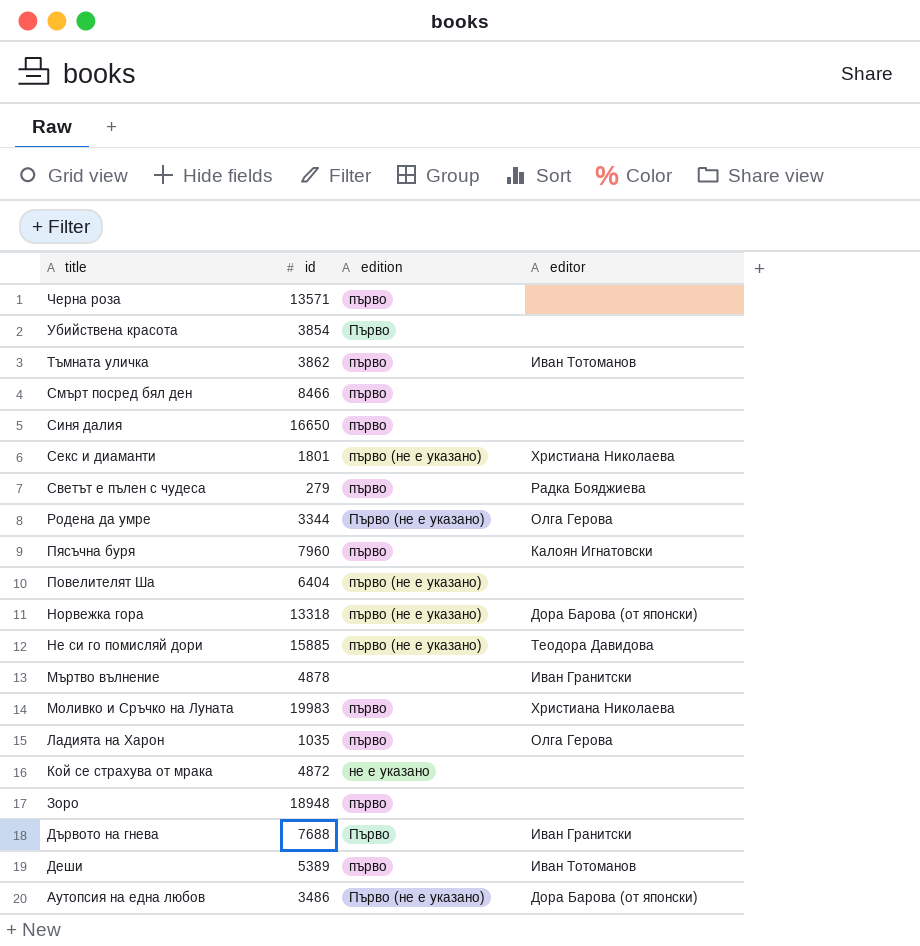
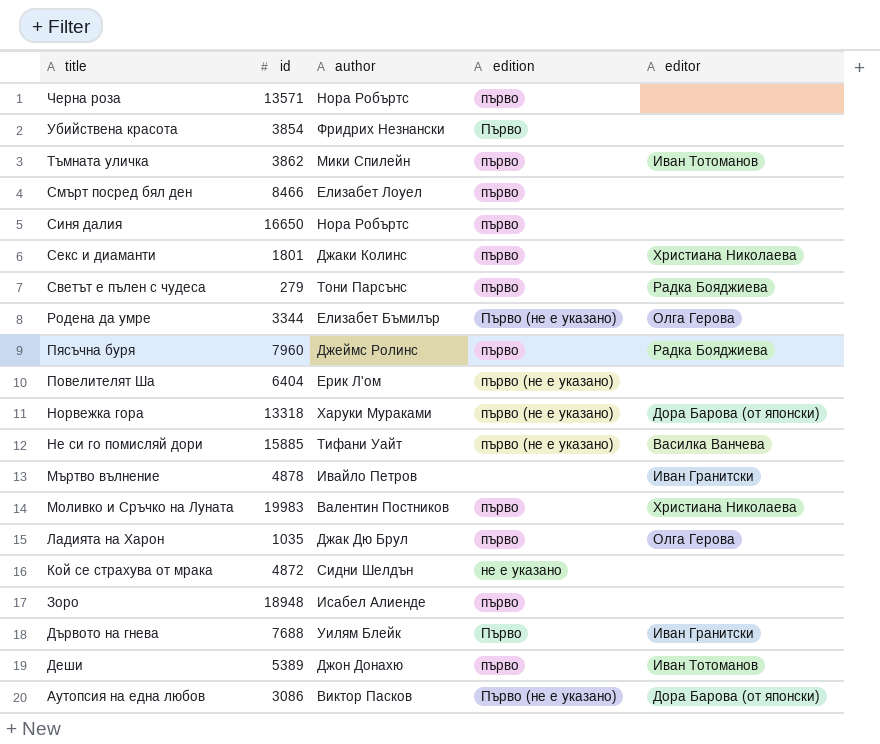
column author | position: none -> 3
Секс и диаманти | edition: първо (не е указано) -> първо
Пясъчна буря | editor: Калоян Игнатовски -> Радка Бояджиева
Не си го помисляй дори | editor: Теодора Давидова -> Василка Ванчева
Аутопсия на една любов | id: 3486 -> 3086

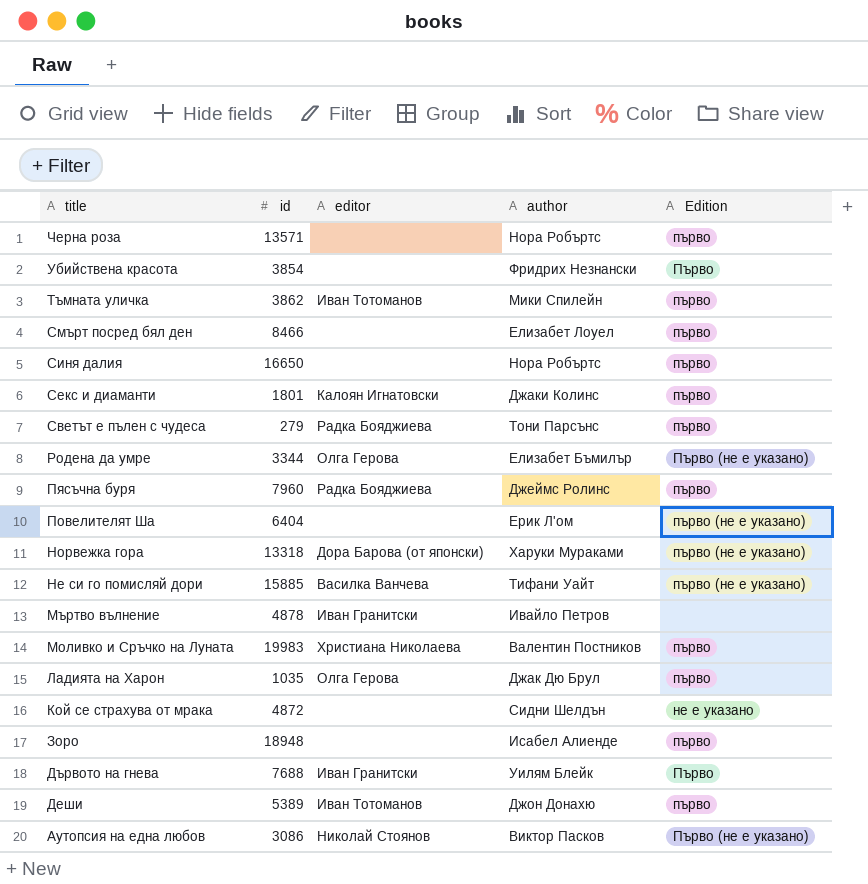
column editor | position: 5 -> 3
column name: edition -> Edition
Секс и диаманти | editor: Христиана Николаева -> Калоян Игнатовски
Аутопсия на една любов | editor: Дора Барова (от японски) -> Николай Стоянов

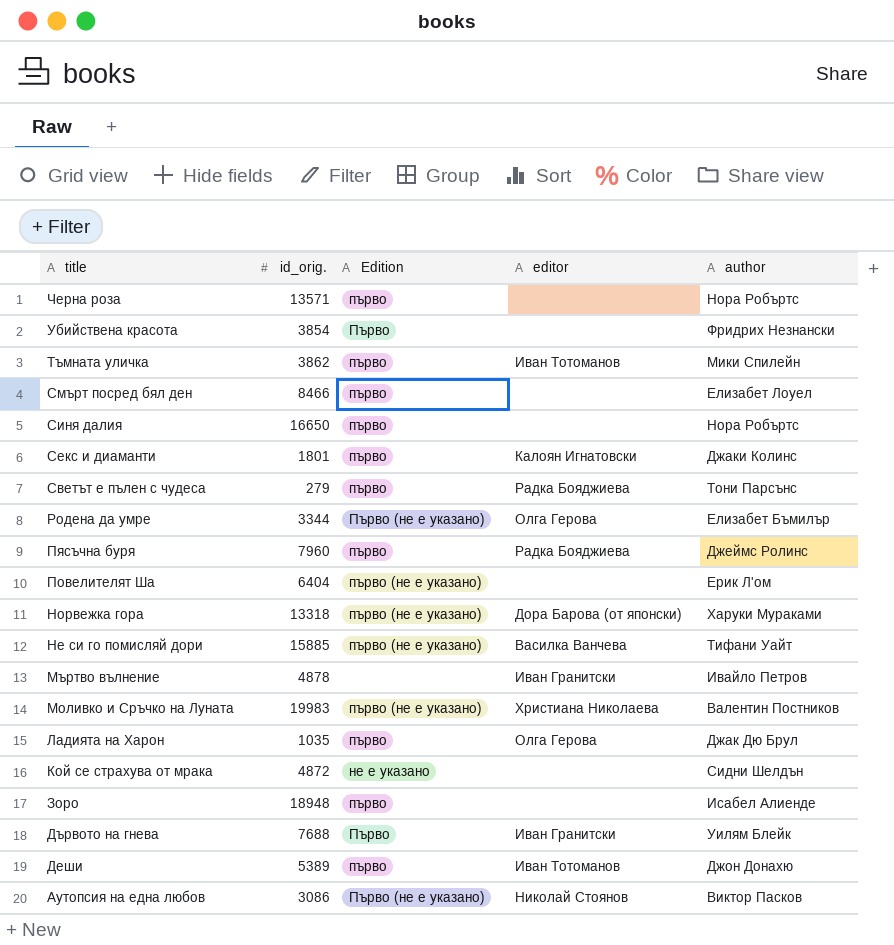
column name: id -> id_orig.
column Edition | position: 5 -> 3
Моливко и Сръчко на Луната | Edition: първо -> първо (не е указано)

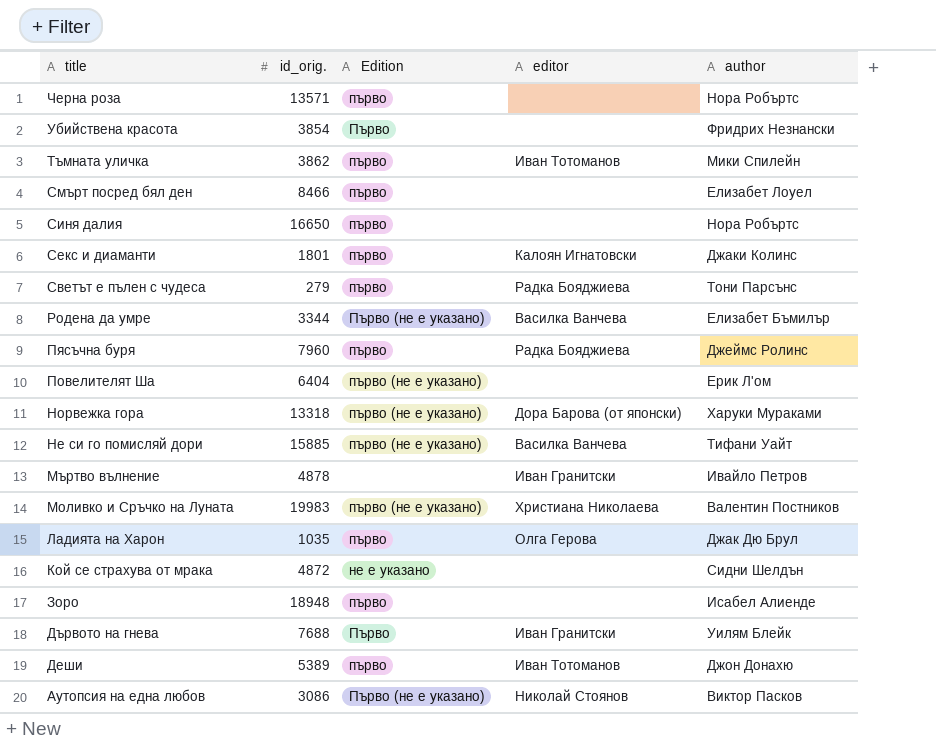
Родена да умре | editor: Олга Герова -> Василка Ванчева

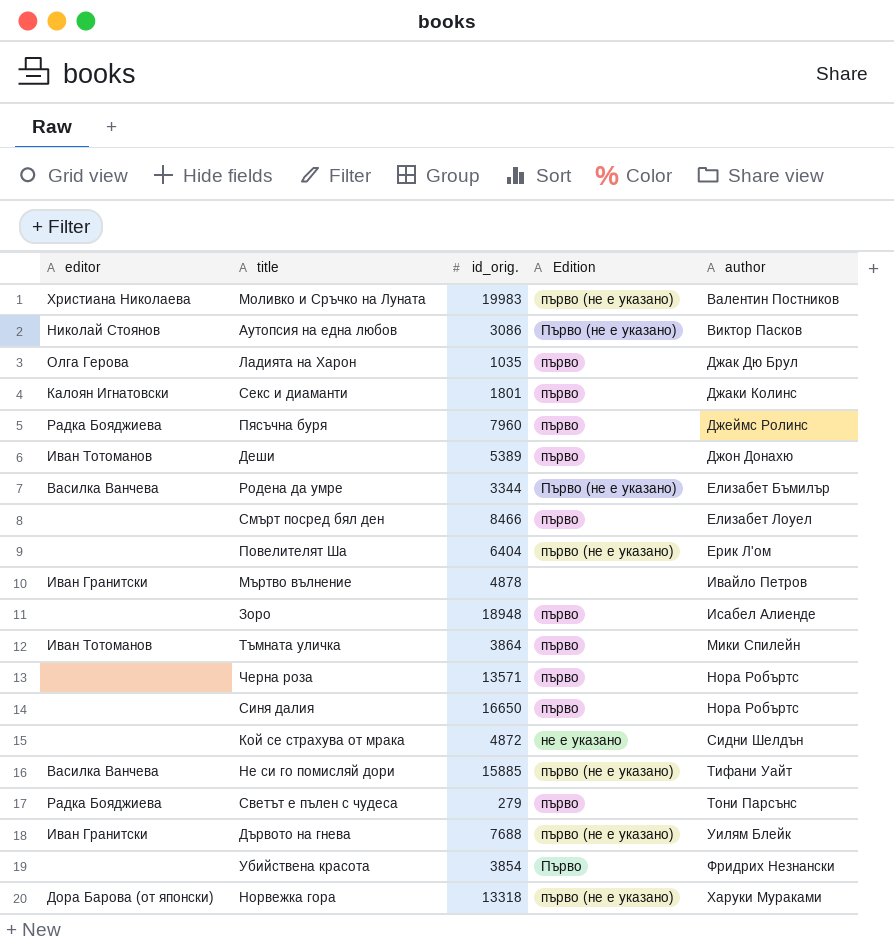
row order: title descending -> author ascending
column editor | position: 4 -> 1
Тъмната уличка | id_orig.: 3862 -> 3864
Дървото на гнева | Edition: Първо -> първо (не е указано)

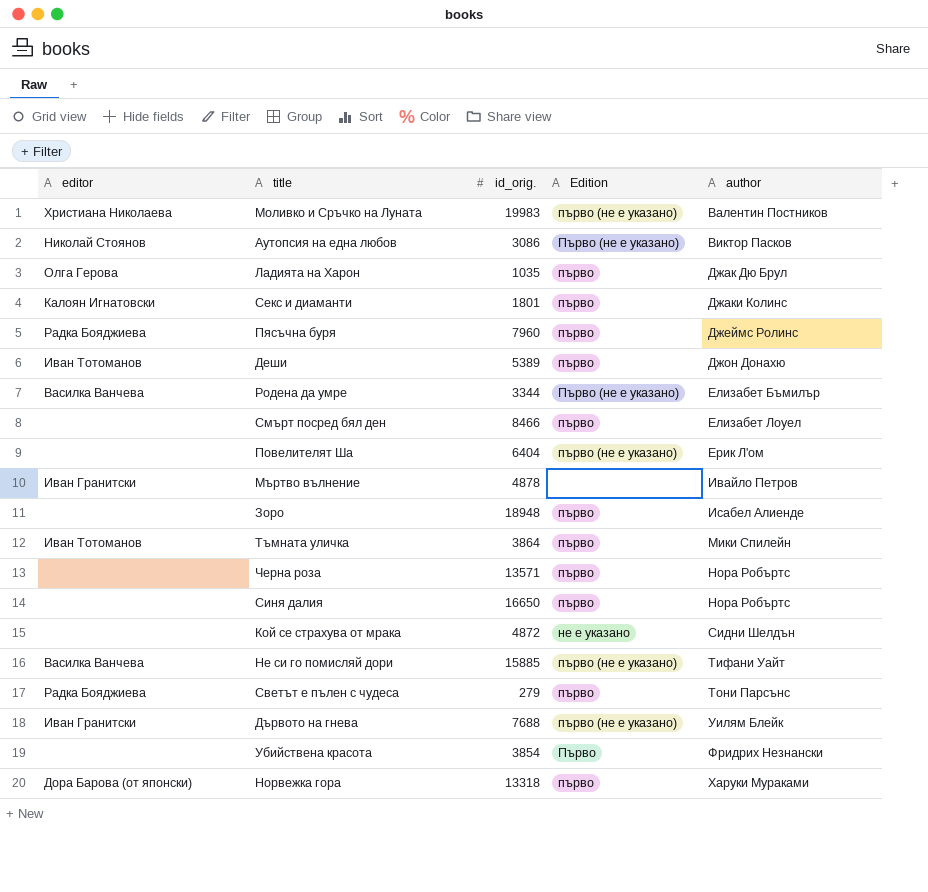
Норвежка гора | Edition: първо (не е указано) -> първо

